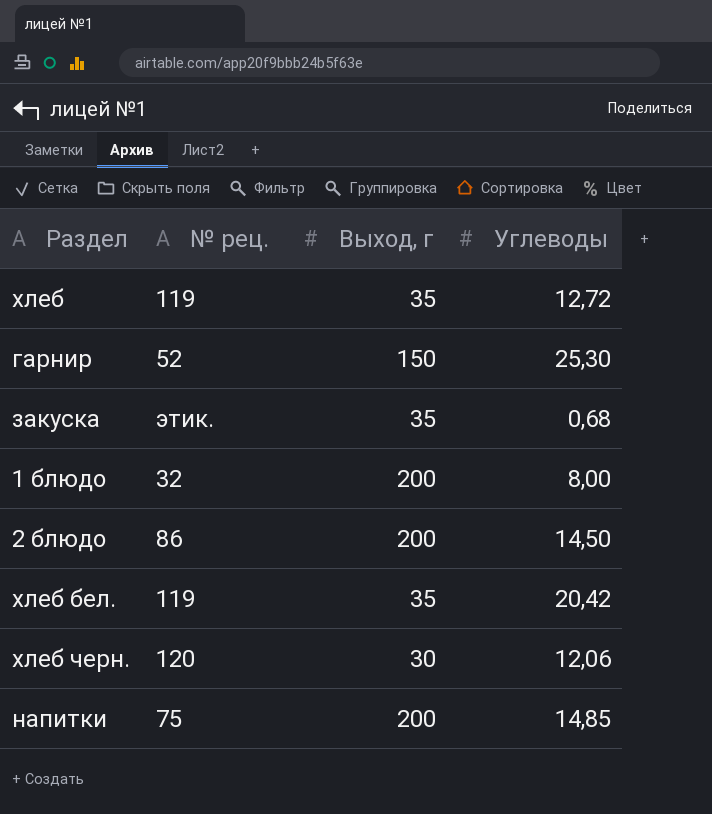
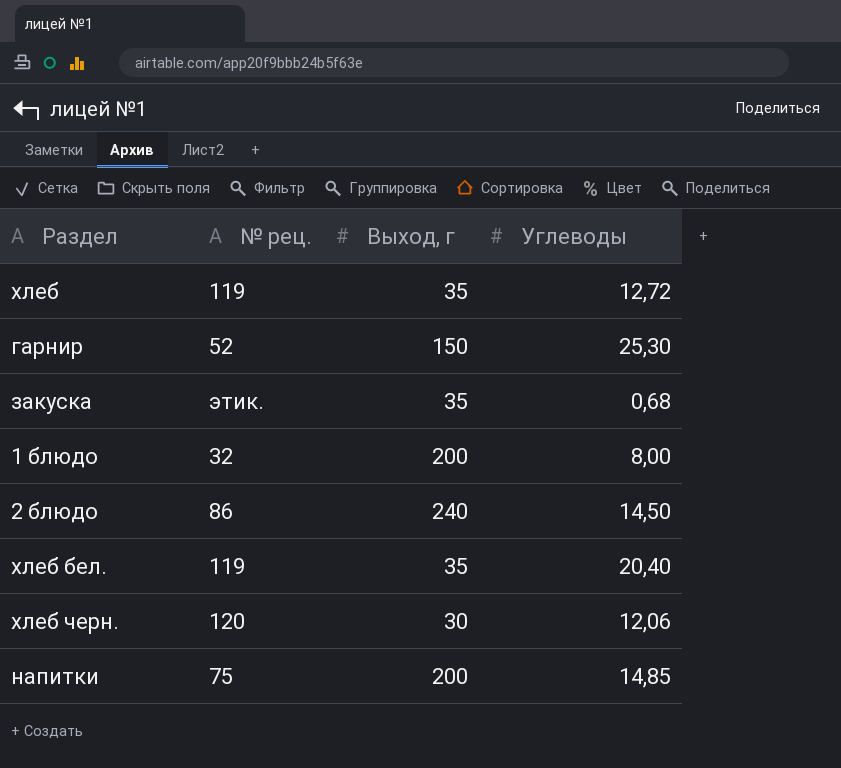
2 блюдо | Выход, г: 200 -> 240
хлеб бел. | Углеводы: 20,42 -> 20,40

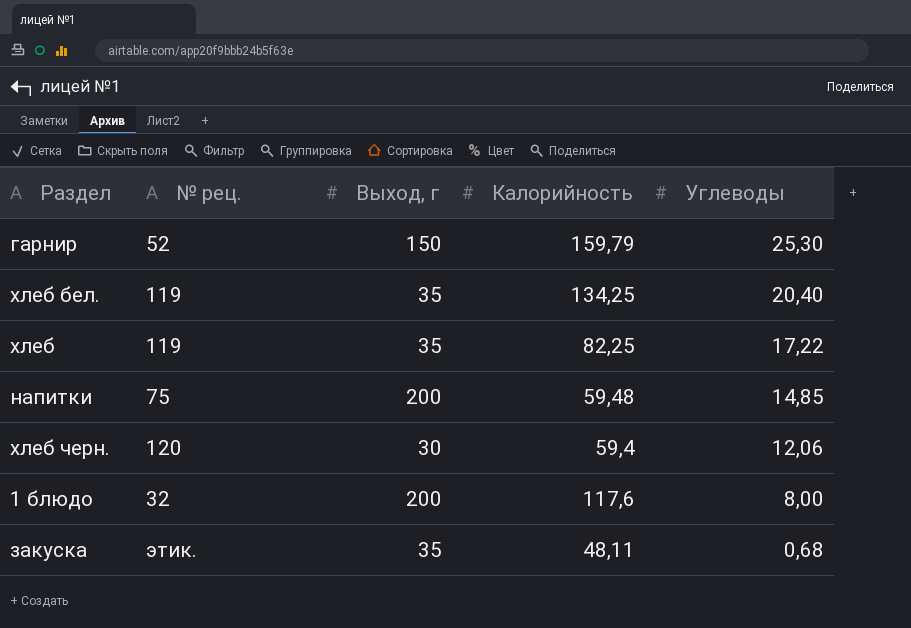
row order: none -> Углеводы descending
column Калорийность | position: none -> 4
row 2 блюдо: 86 | 240 | 14,50 -> none
хлеб | Углеводы: 12,72 -> 17,22

